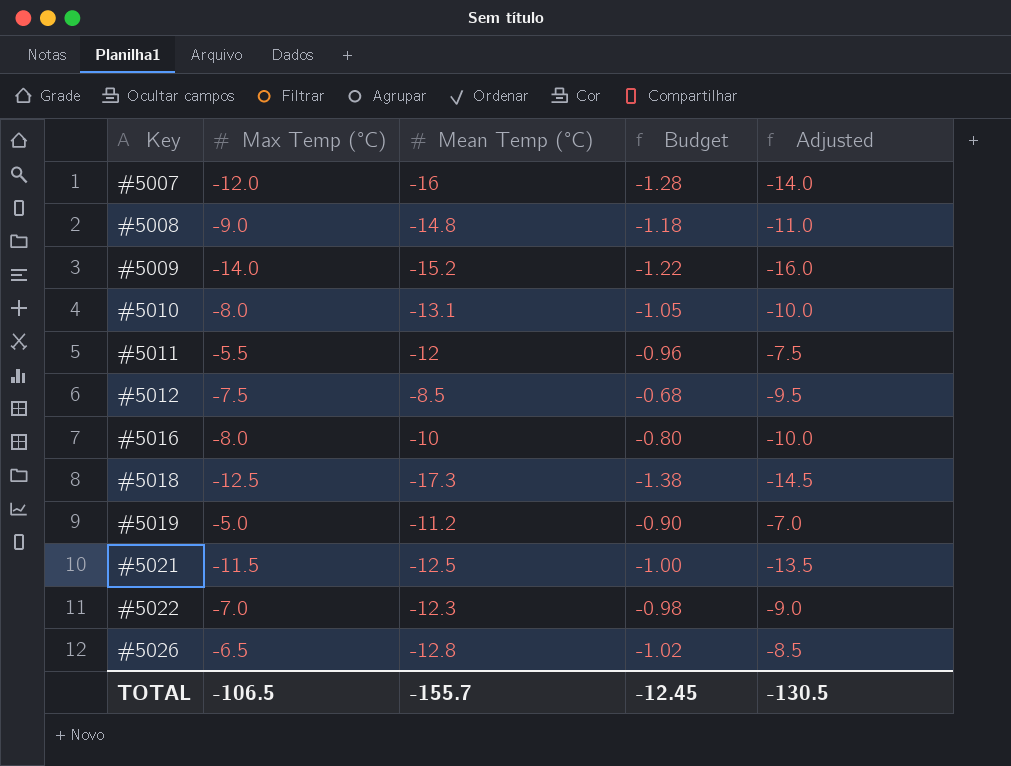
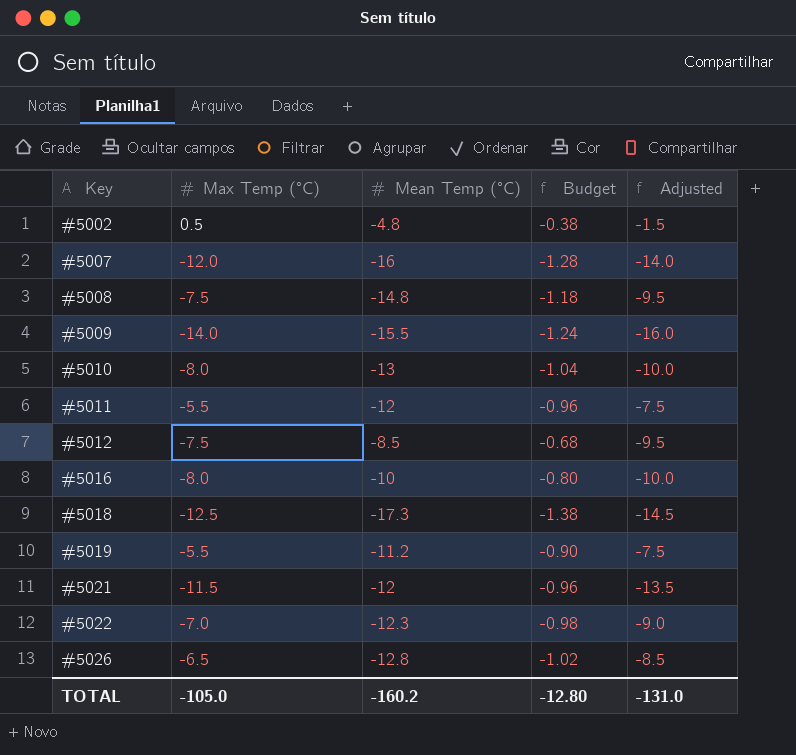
row #5002: none -> 0.5 | -4.8 | -0.38 | -1.5
#5008 | Max Temp (°C): -9.0 -> -7.5
#5008 | Adjusted: -11.0 -> -9.5
#5009 | Mean Temp (°C): -15.2 -> -15.5
#5009 | Budget: -1.22 -> -1.24
#5010 | Mean Temp (°C): -13.1 -> -13
#5010 | Budget: -1.05 -> -1.04
#5019 | Max Temp (°C): -5.0 -> -5.5
#5019 | Adjusted: -7.0 -> -7.5
#5021 | Mean Temp (°C): -12.5 -> -12
#5021 | Budget: -1.00 -> -0.96
TOTAL | Max Temp (°C): -106.5 -> -105.0
TOTAL | Mean Temp (°C): -155.7 -> -160.2
TOTAL | Budget: -12.45 -> -12.80
TOTAL | Adjusted: -130.5 -> -131.0

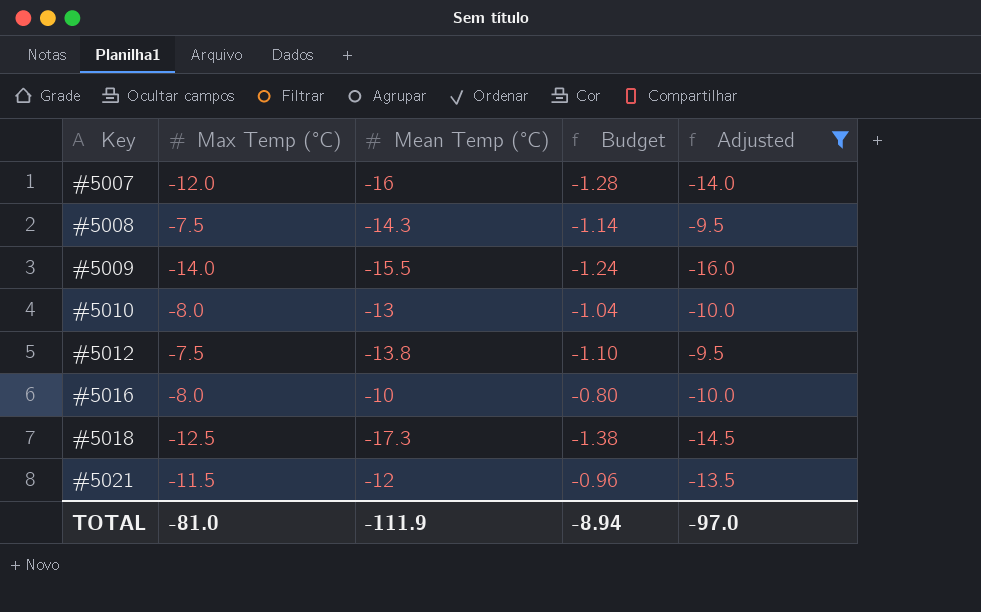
filter: none -> Adjusted <= -9.5
#5008 | Mean Temp (°C): -14.8 -> -14.3
#5008 | Budget: -1.18 -> -1.14
#5012 | Mean Temp (°C): -8.5 -> -13.8
#5012 | Budget: -0.68 -> -1.10
TOTAL | Max Temp (°C): -105.0 -> -81.0
TOTAL | Mean Temp (°C): -160.2 -> -111.9
TOTAL | Budget: -12.80 -> -8.94
TOTAL | Adjusted: -131.0 -> -97.0

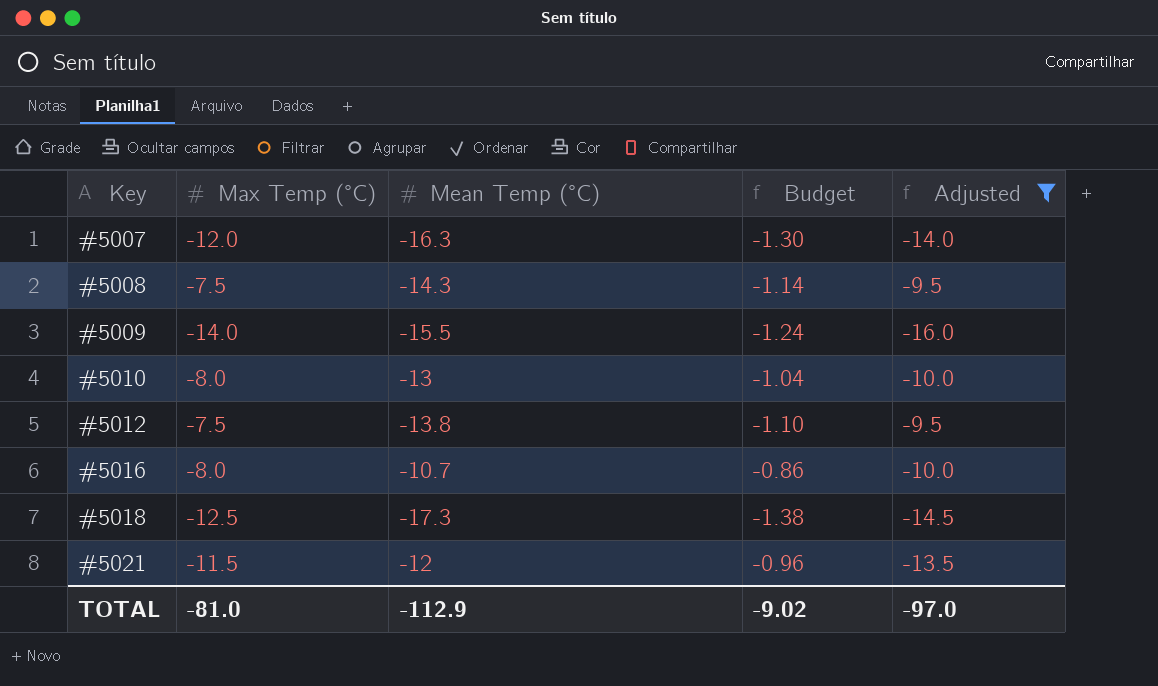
#5007 | Mean Temp (°C): -16 -> -16.3
#5007 | Budget: -1.28 -> -1.30
#5016 | Mean Temp (°C): -10 -> -10.7
#5016 | Budget: -0.80 -> -0.86
TOTAL | Mean Temp (°C): -111.9 -> -112.9
TOTAL | Budget: -8.94 -> -9.02

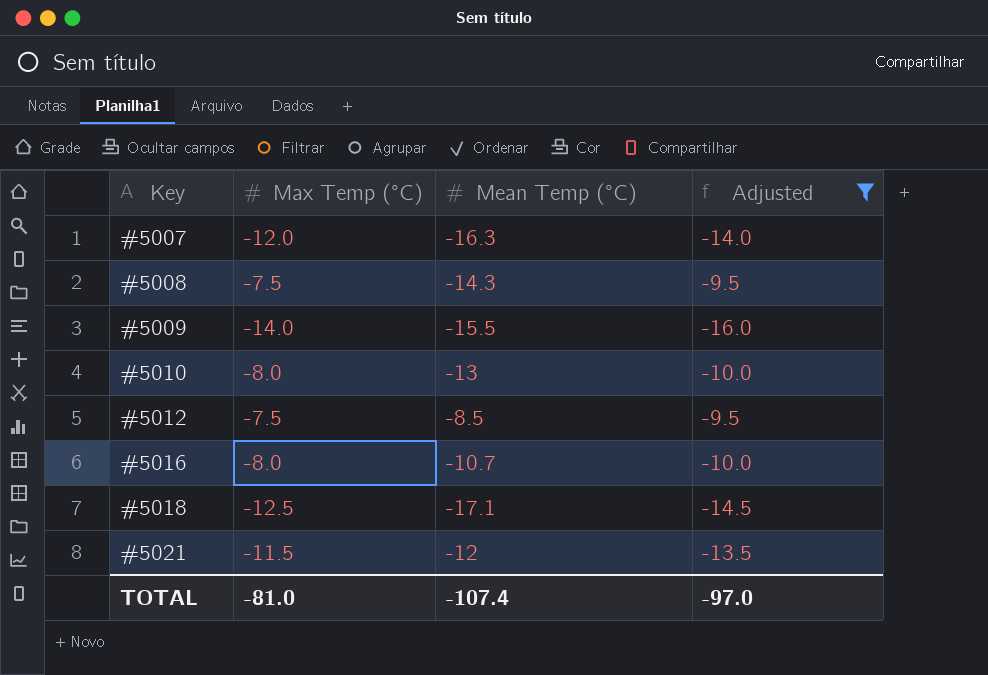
column Budget | formula: [Mean Temp (°C)] * 0.08 -> none
#5012 | Mean Temp (°C): -13.8 -> -8.5
#5018 | Mean Temp (°C): -17.3 -> -17.1
TOTAL | Mean Temp (°C): -112.9 -> -107.4

